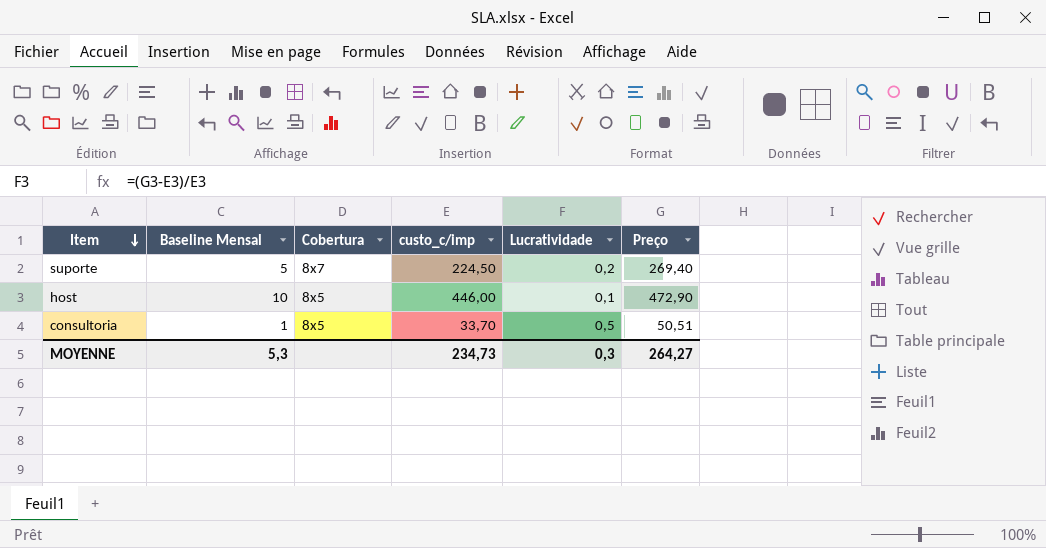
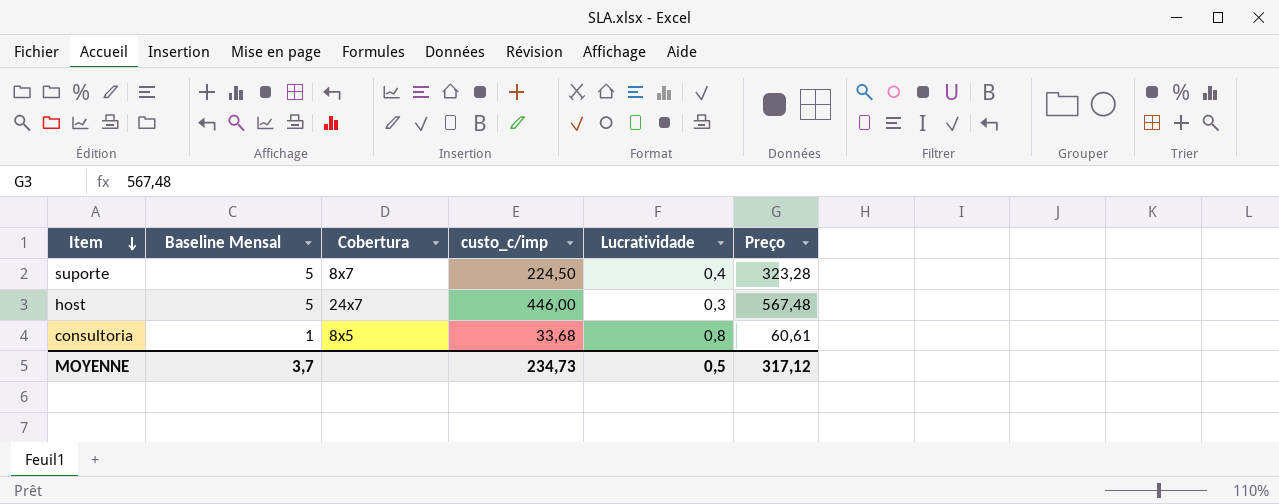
suporte | Lucratividade: 0,2 -> 0,4
suporte | Preço: 269,40 -> 323,28
host | Baseline Mensal: 10 -> 5
host | Cobertura: 8x5 -> 24x7
host | Lucratividade: 0,1 -> 0,3
host | Preço: 472,90 -> 567,48
consultoria | custo_c/imp: 33,70 -> 33,68
consultoria | Lucratividade: 0,5 -> 0,8
consultoria | Preço: 50,51 -> 60,61
MOYENNE | Baseline Mensal: 5,3 -> 3,7
MOYENNE | Lucratividade: 0,3 -> 0,5
MOYENNE | Preço: 264,27 -> 317,12

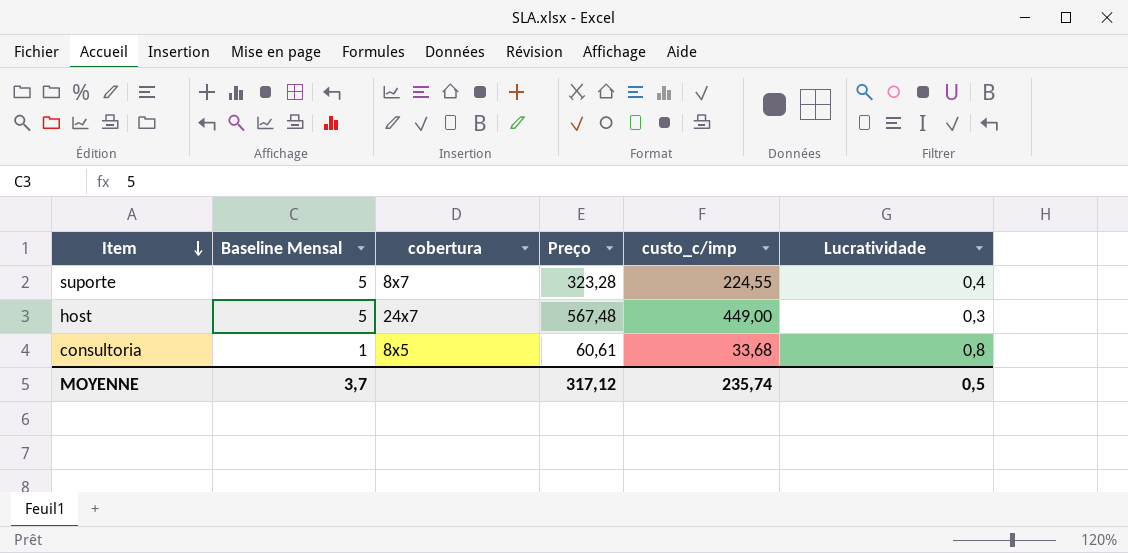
column name: Cobertura -> cobertura
column Preço | position: 6 -> 4
suporte | custo_c/imp: 224,50 -> 224,55
host | custo_c/imp: 446,00 -> 449,00
MOYENNE | custo_c/imp: 234,73 -> 235,74

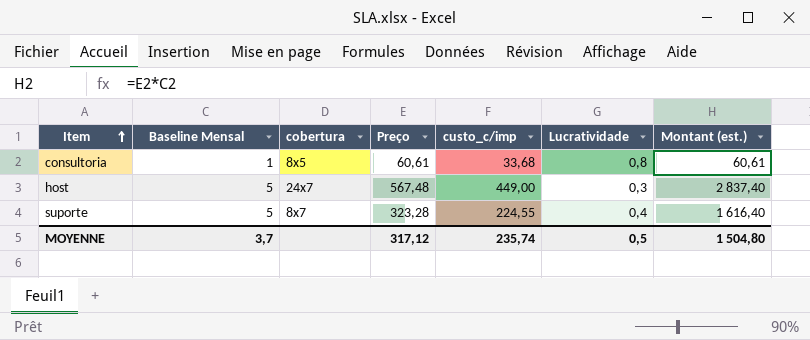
row order: Item descending -> Item ascending
column Montant (est.) | formula: none -> [Baseline Mensal] * [Preço]

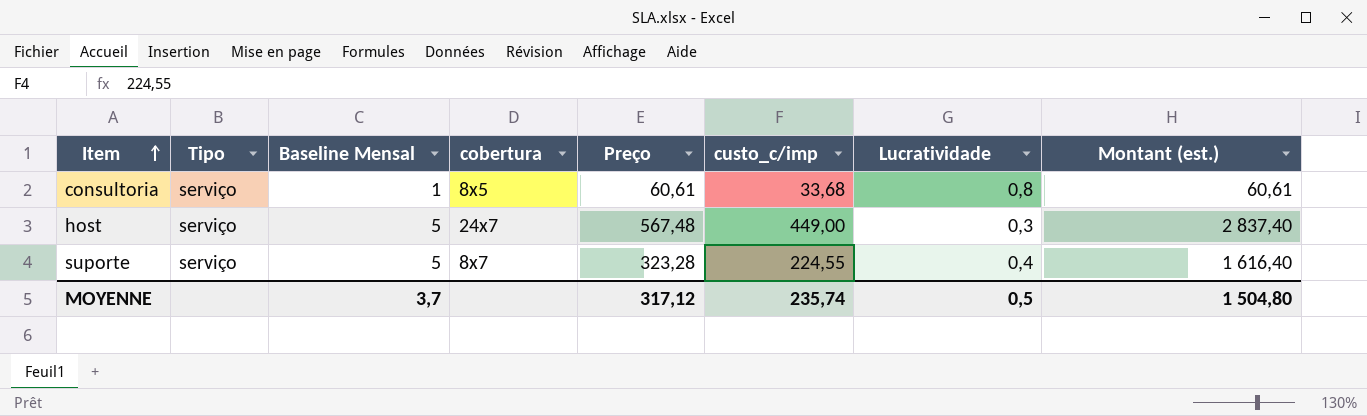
column Tipo | position: none -> 2

